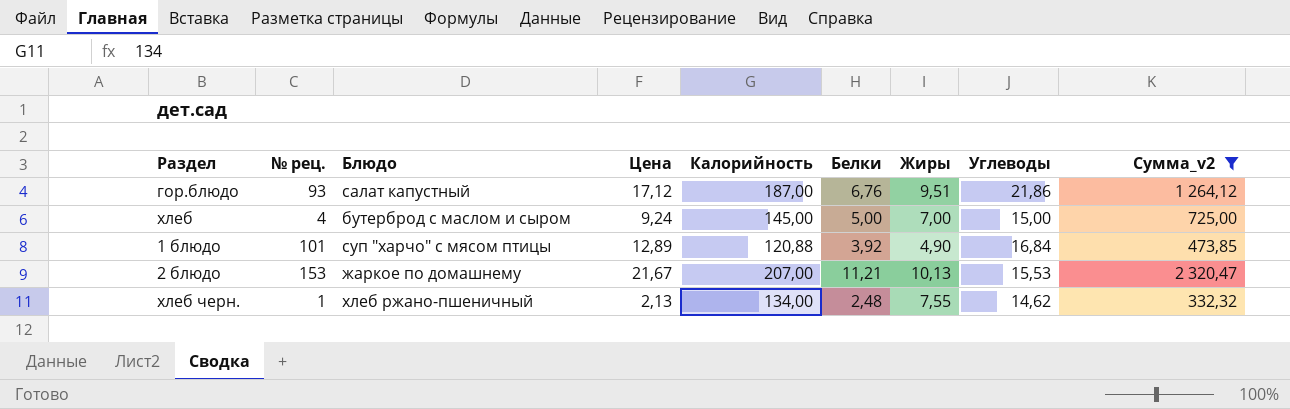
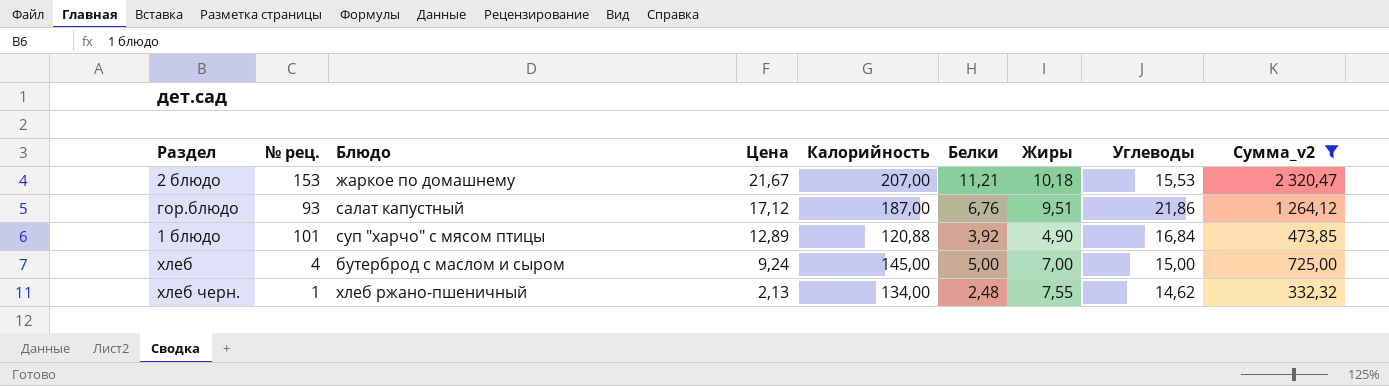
row order: none -> Цена descending
2 блюдо | Жиры: 10,13 -> 10,18

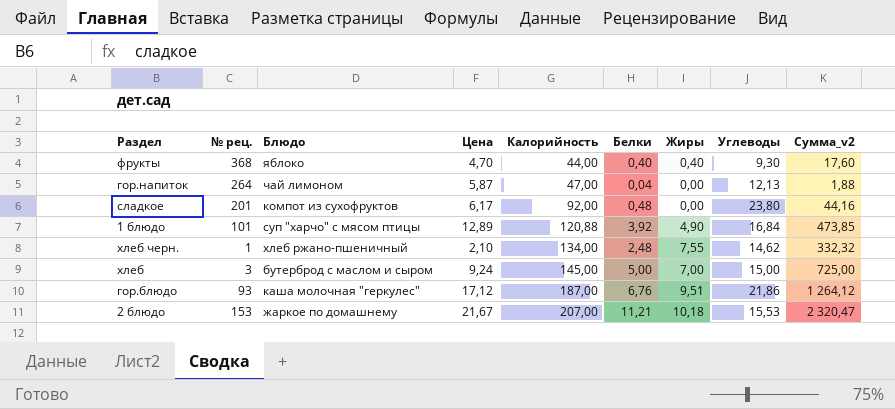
filter: Сумма_v2 >= 332,32 -> none
row order: Цена descending -> Калорийность ascending
хлеб черн. | Цена: 2,13 -> 2,10
хлеб | № рец.: 4 -> 3
гор.блюдо | Блюдо: салат капустный -> каша молочная "геркулес"

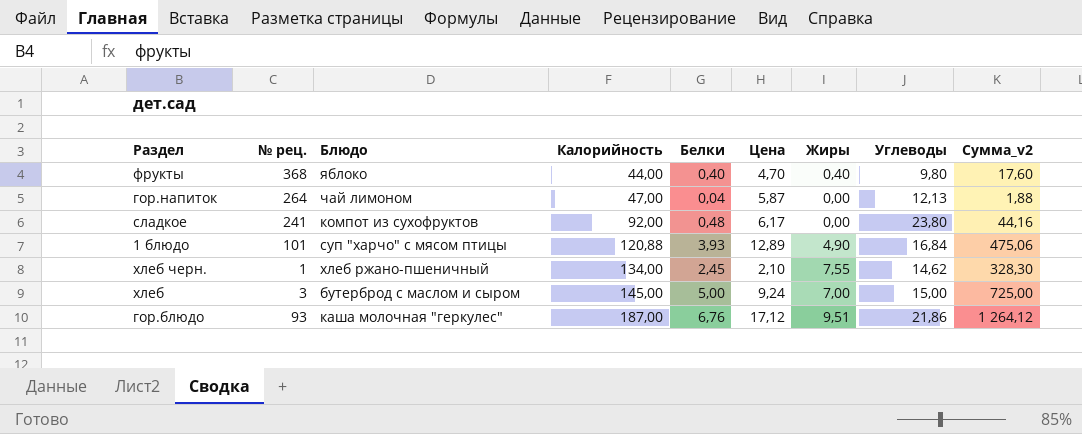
column Цена | position: 4 -> 6
row 2 блюдо: 153 | жаркое по домашнему | 21,67 | 207,00 | 11,21 | 10,18 | 15,53 | 2 320,47 -> none
фрукты | Углеводы: 9,30 -> 9,80
сладкое | № рец.: 201 -> 241
1 блюдо | Белки: 3,92 -> 3,93
1 блюдо | Сумма_v2: 473,85 -> 475,06
хлеб черн. | Белки: 2,48 -> 2,45
хлеб черн. | Сумма_v2: 332,32 -> 328,30

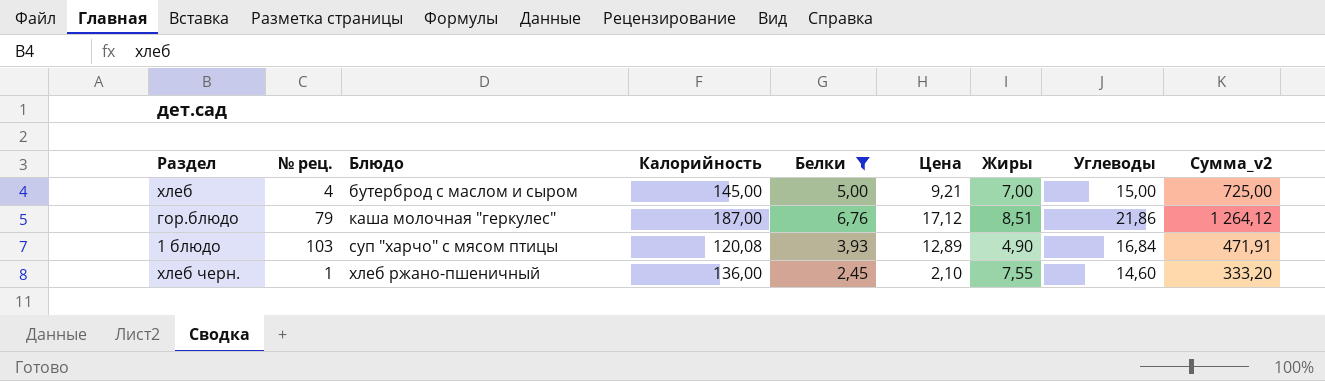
filter: none -> Белки >= 2,45
row order: Калорийность ascending -> Блюдо ascending
хлеб | № рец.: 3 -> 4
хлеб | Цена: 9,24 -> 9,21
гор.блюдо | № рец.: 93 -> 79
гор.блюдо | Жиры: 9,51 -> 8,51
1 блюдо | № рец.: 101 -> 103
1 блюдо | Калорийность: 120,88 -> 120,08
1 блюдо | Сумма_v2: 475,06 -> 471,91
хлеб черн. | Калорийность: 134,00 -> 136,00
хлеб черн. | Углеводы: 14,62 -> 14,60
хлеб черн. | Сумма_v2: 328,30 -> 333,20

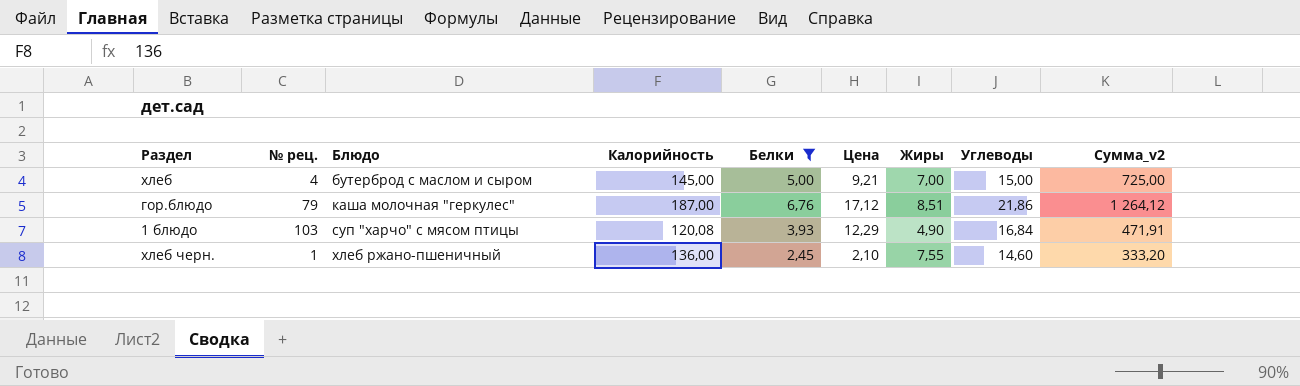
1 блюдо | Цена: 12,89 -> 12,29

